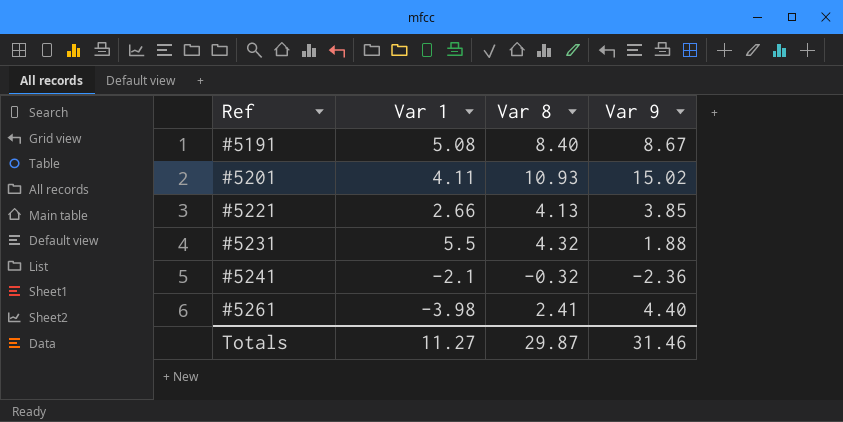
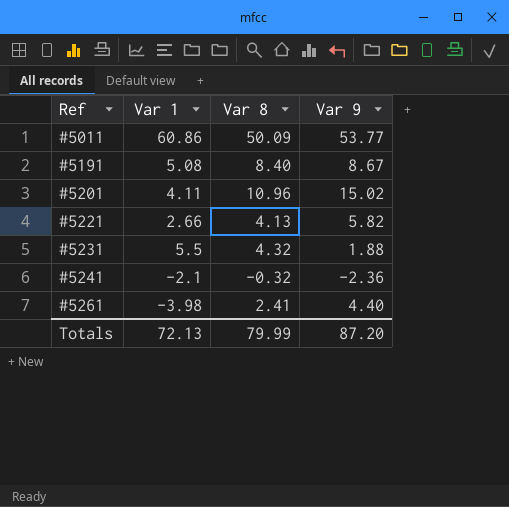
row #5011: none -> 60.86 | 50.09 | 53.77
#5201 | Var 8: 10.93 -> 10.96
#5221 | Var 9: 3.85 -> 5.82
Totals | Var 1: 11.27 -> 72.13
Totals | Var 8: 29.87 -> 79.99
Totals | Var 9: 31.46 -> 87.20

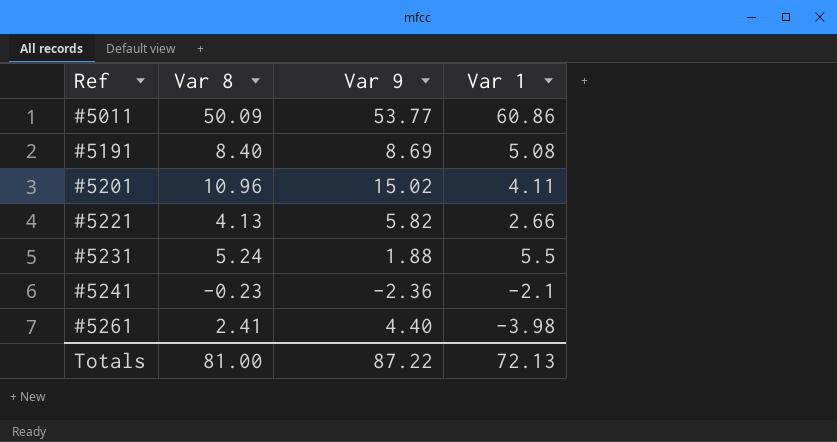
column Var 1 | position: 2 -> 4
#5191 | Var 9: 8.67 -> 8.69
#5231 | Var 8: 4.32 -> 5.24
#5241 | Var 8: -0.32 -> -0.23
Totals | Var 8: 79.99 -> 81.00
Totals | Var 9: 87.20 -> 87.22

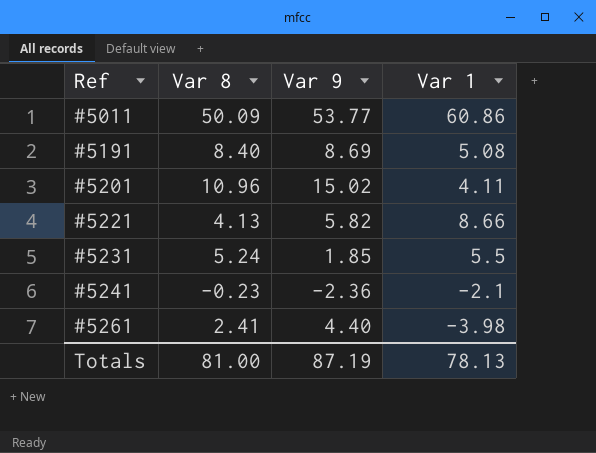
#5221 | Var 1: 2.66 -> 8.66
#5231 | Var 9: 1.88 -> 1.85
Totals | Var 9: 87.22 -> 87.19
Totals | Var 1: 72.13 -> 78.13

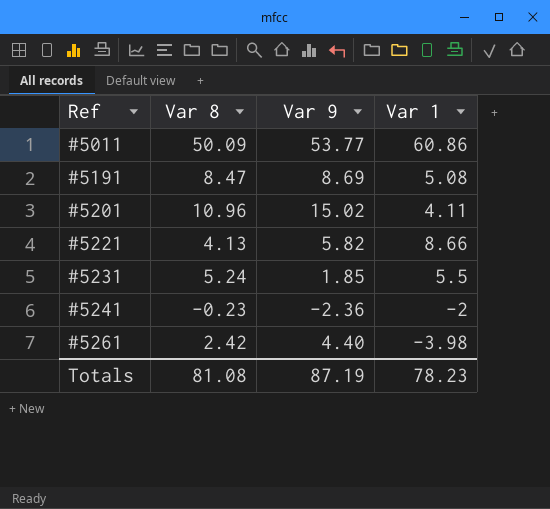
#5191 | Var 8: 8.40 -> 8.47
#5241 | Var 1: -2.1 -> -2
#5261 | Var 8: 2.41 -> 2.42
Totals | Var 8: 81.00 -> 81.08
Totals | Var 1: 78.13 -> 78.23

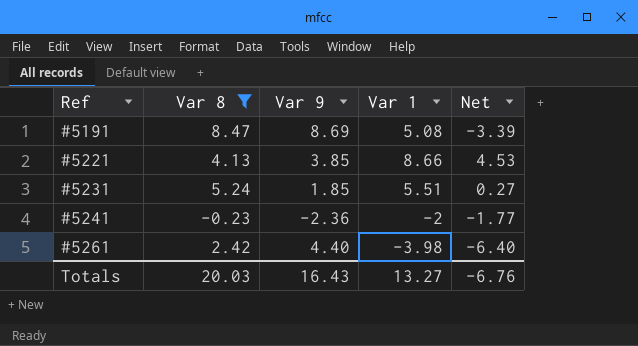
filter: none -> Var 8 <= 8.47
column Net | formula: none -> [Var 1] - [Var 8]
#5221 | Var 9: 5.82 -> 3.85
#5231 | Var 1: 5.5 -> 5.51
Totals | Var 8: 81.08 -> 20.03
Totals | Var 9: 87.19 -> 16.43
Totals | Var 1: 78.23 -> 13.27

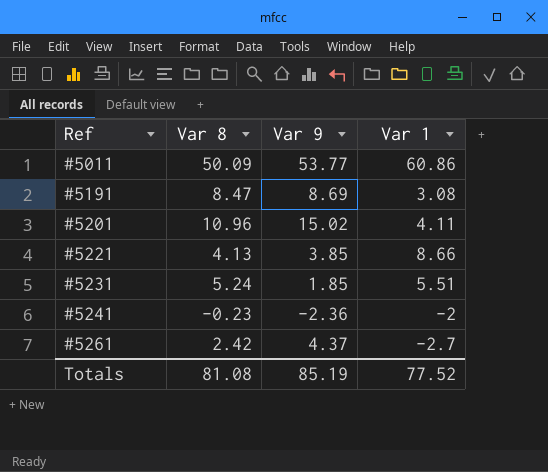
filter: Var 8 <= 8.47 -> none
column Net | formula: [Var 1] - [Var 8] -> none
#5191 | Var 1: 5.08 -> 3.08
#5261 | Var 9: 4.40 -> 4.37
#5261 | Var 1: -3.98 -> -2.7
Totals | Var 8: 20.03 -> 81.08
Totals | Var 9: 16.43 -> 85.19
Totals | Var 1: 13.27 -> 77.52

